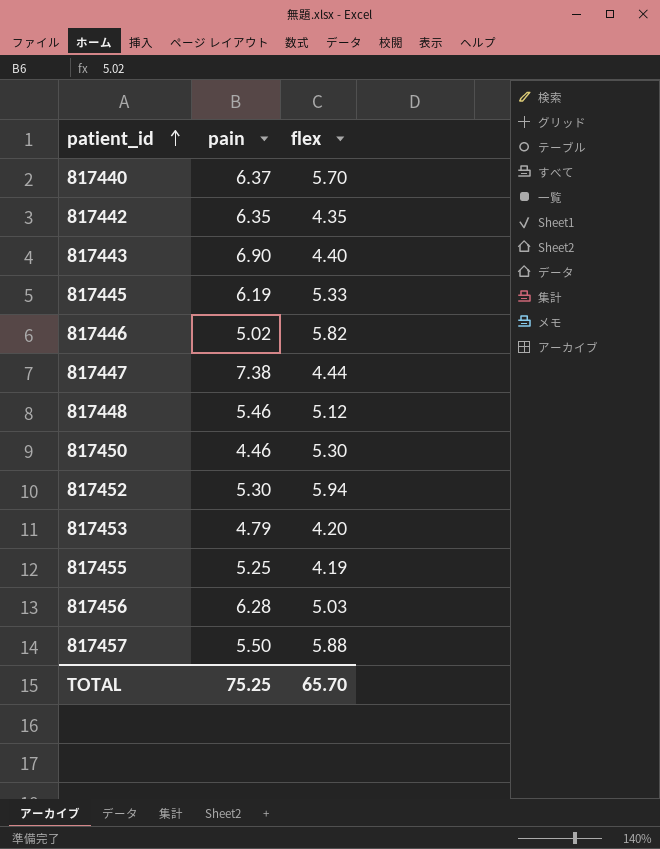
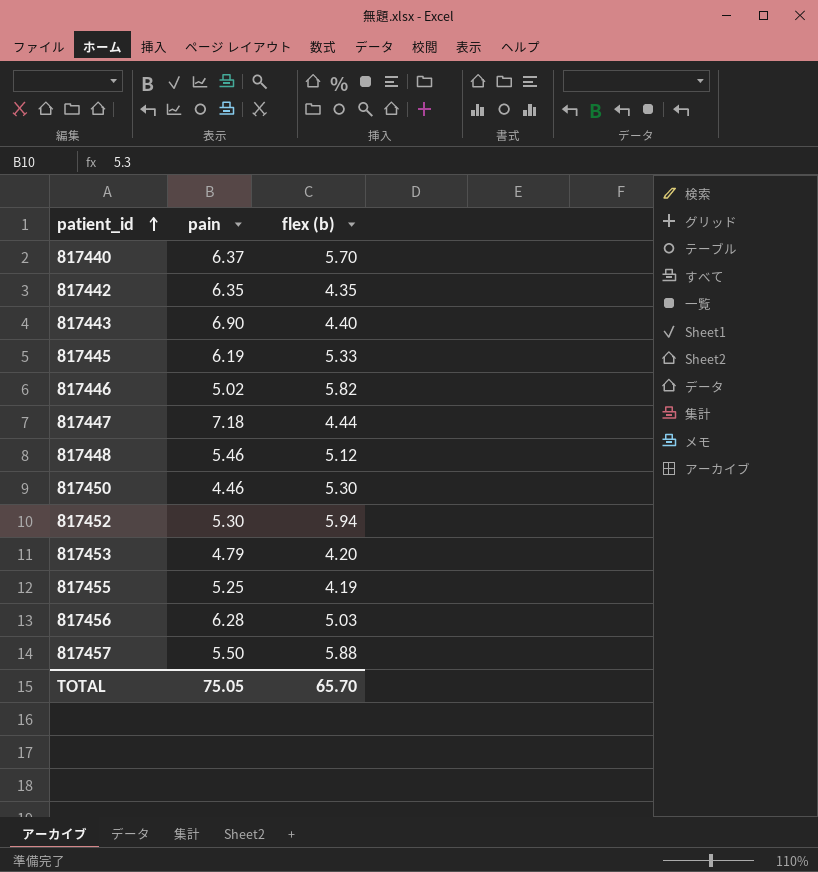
column name: flex -> flex (b)
817447 | pain: 7.38 -> 7.18
TOTAL | pain: 75.25 -> 75.05

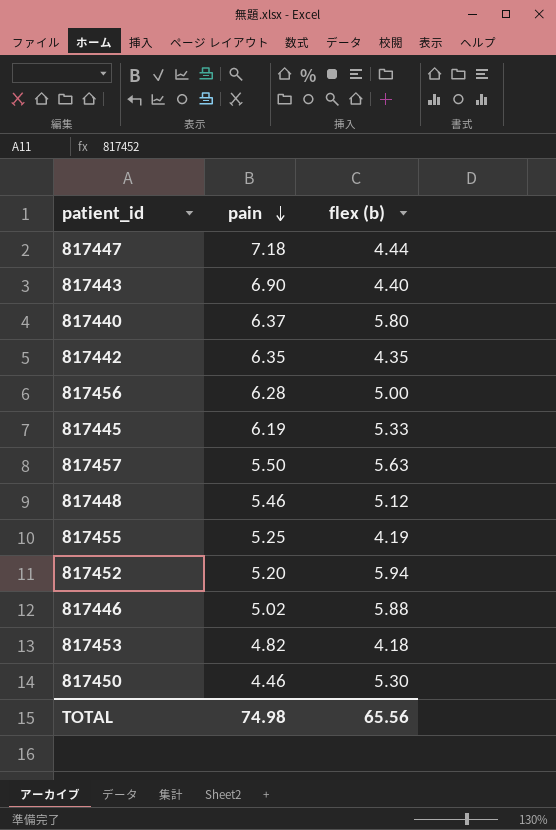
row order: patient_id ascending -> pain descending
817440 | flex (b): 5.70 -> 5.80
817456 | flex (b): 5.03 -> 5.00
817457 | flex (b): 5.88 -> 5.63
817452 | pain: 5.30 -> 5.20
817446 | flex (b): 5.82 -> 5.88
817453 | pain: 4.79 -> 4.82
817453 | flex (b): 4.20 -> 4.18
TOTAL | pain: 75.05 -> 74.98
TOTAL | flex (b): 65.70 -> 65.56

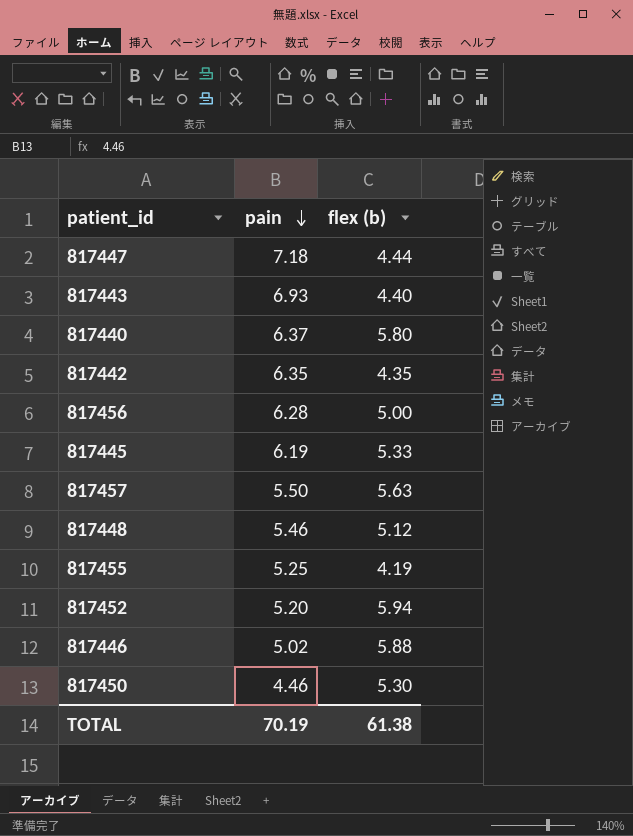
row 817453: 4.82 | 4.18 -> none
817443 | pain: 6.90 -> 6.93
TOTAL | pain: 74.98 -> 70.19
TOTAL | flex (b): 65.56 -> 61.38

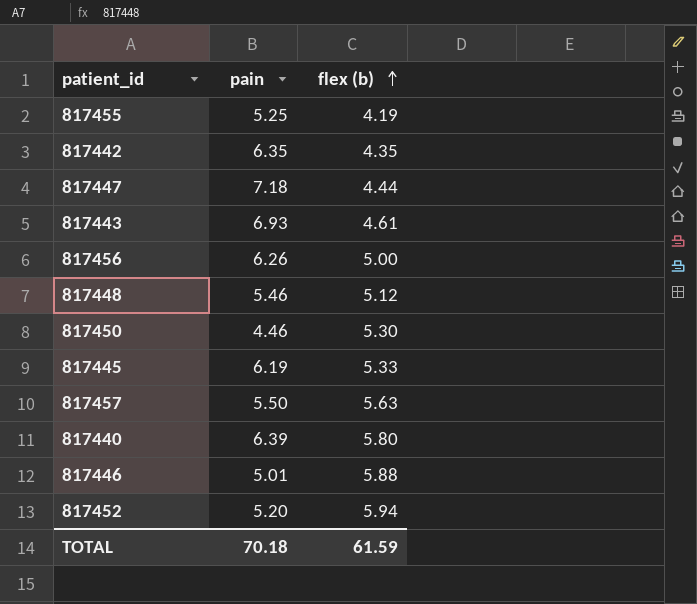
row order: pain descending -> flex (b) ascending
817443 | flex (b): 4.40 -> 4.61
817456 | pain: 6.28 -> 6.26
817440 | pain: 6.37 -> 6.39
817446 | pain: 5.02 -> 5.01
TOTAL | pain: 70.19 -> 70.18
TOTAL | flex (b): 61.38 -> 61.59

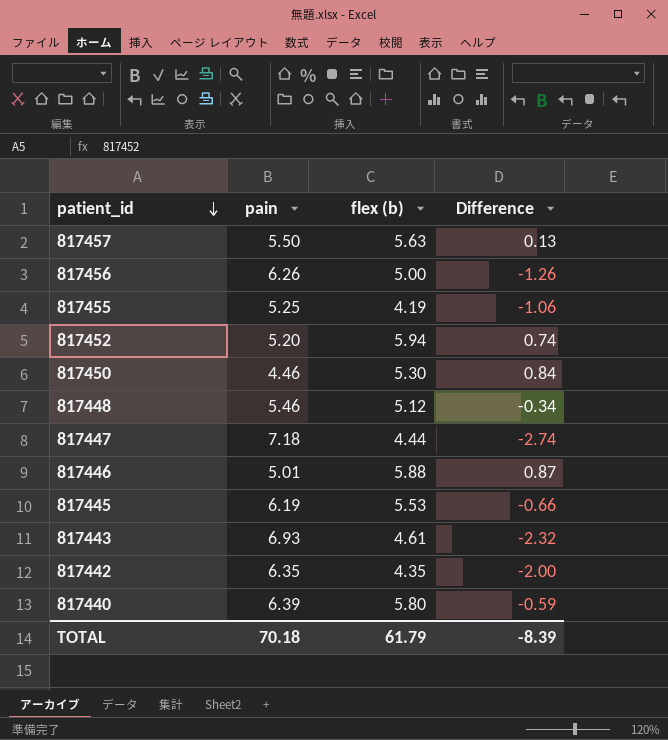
row order: flex (b) ascending -> patient_id descending
column Difference | formula: none -> [flex (b)] - [pain]
817445 | flex (b): 5.33 -> 5.53
TOTAL | flex (b): 61.59 -> 61.79

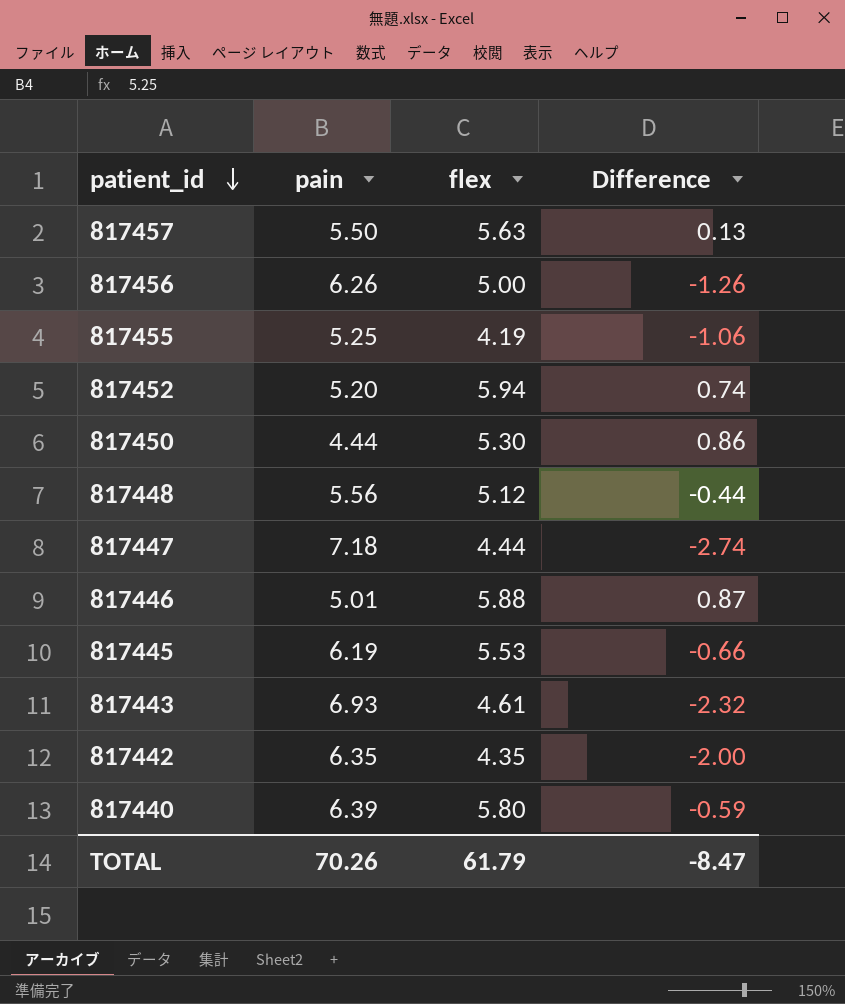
column name: flex (b) -> flex
817450 | pain: 4.46 -> 4.44
817450 | Difference: 0.84 -> 0.86
817448 | pain: 5.46 -> 5.56
817448 | Difference: -0.34 -> -0.44
TOTAL | pain: 70.18 -> 70.26
TOTAL | Difference: -8.39 -> -8.47

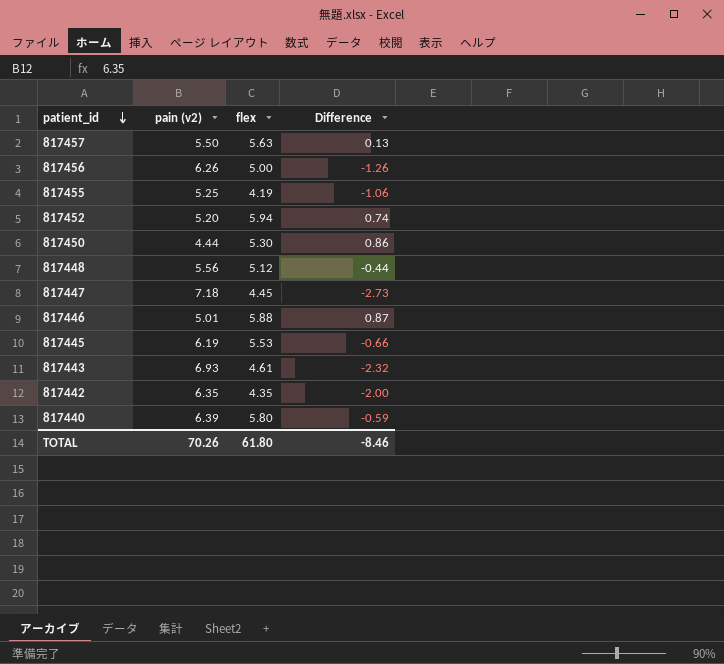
column name: pain -> pain (v2)
817447 | flex: 4.44 -> 4.45
817447 | Difference: -2.74 -> -2.73
TOTAL | flex: 61.79 -> 61.80
TOTAL | Difference: -8.47 -> -8.46

